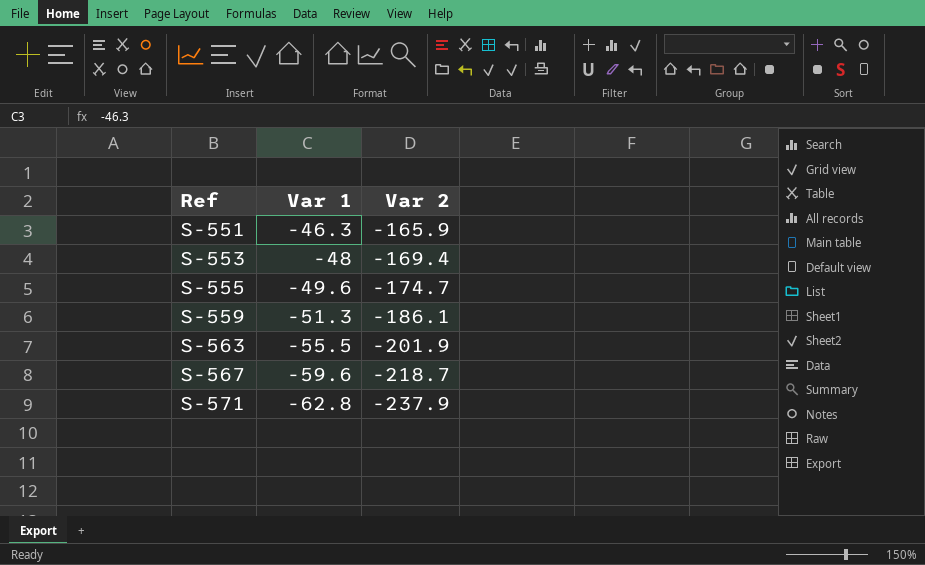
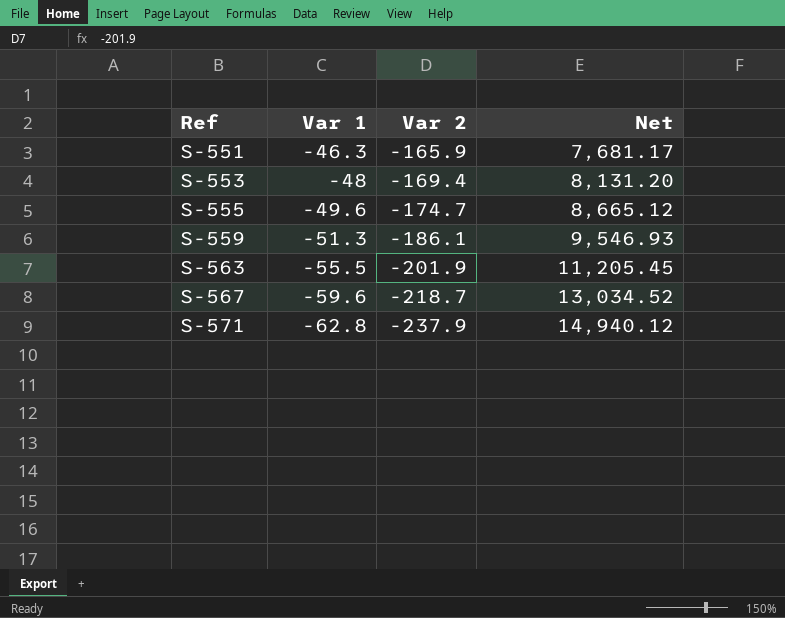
column Net | formula: none -> [Var 1] * [Var 2]

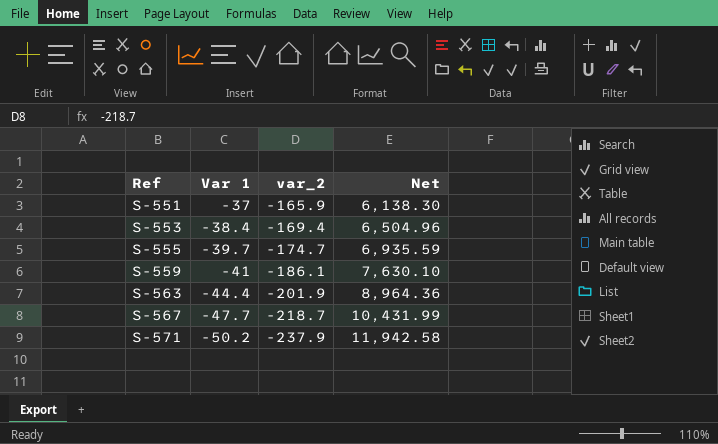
column name: Var 2 -> var_2
S-551 | Var 1: -46.3 -> -37
S-551 | Net: 7,681.17 -> 6,138.30
S-553 | Var 1: -48 -> -38.4
S-553 | Net: 8,131.20 -> 6,504.96
S-555 | Var 1: -49.6 -> -39.7
S-555 | Net: 8,665.12 -> 6,935.59
S-559 | Var 1: -51.3 -> -41
S-559 | Net: 9,546.93 -> 7,630.10
S-563 | Var 1: -55.5 -> -44.4
S-563 | Net: 11,205.45 -> 8,964.36
S-567 | Var 1: -59.6 -> -47.7
S-567 | Net: 13,034.52 -> 10,431.99
S-571 | Var 1: -62.8 -> -50.2
S-571 | Net: 14,940.12 -> 11,942.58

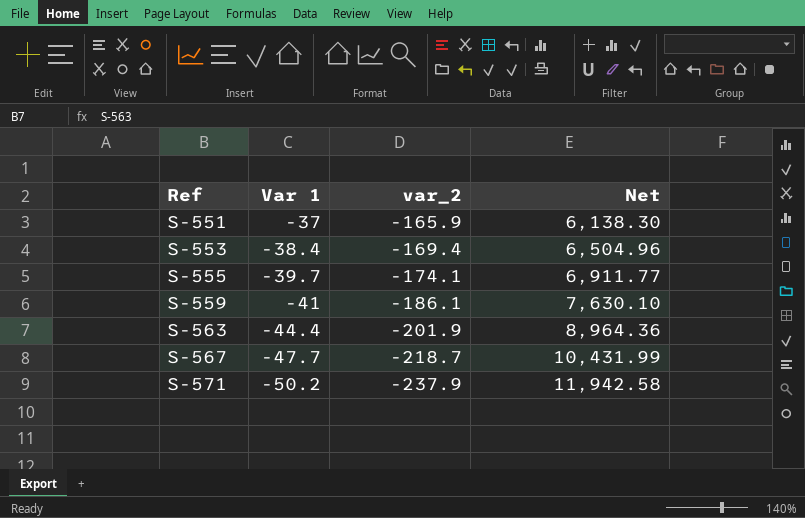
S-555 | var_2: -174.7 -> -174.1
S-555 | Net: 6,935.59 -> 6,911.77

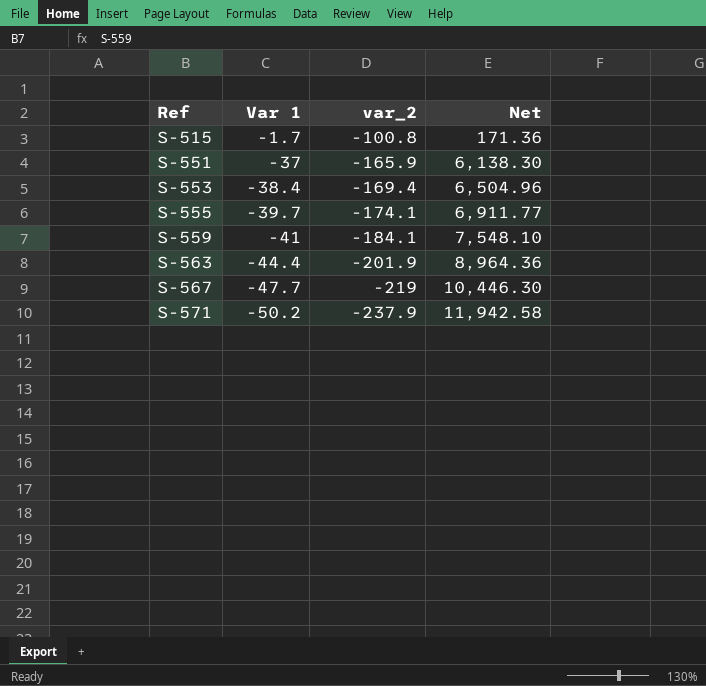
row S-515: none -> -1.7 | -100.8 | 171.36
S-559 | var_2: -186.1 -> -184.1
S-559 | Net: 7,630.10 -> 7,548.10
S-567 | var_2: -218.7 -> -219
S-567 | Net: 10,431.99 -> 10,446.30

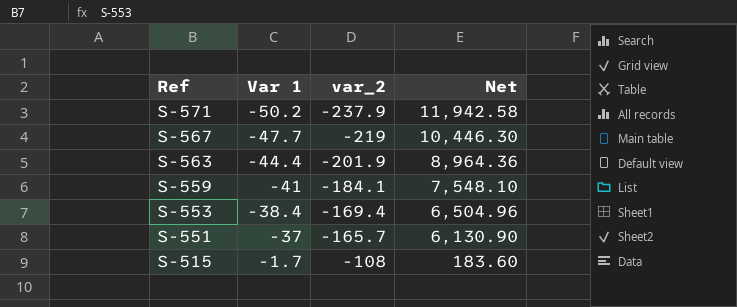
row order: Ref ascending -> Ref descending
row S-555: -39.7 | -174.1 | 6,911.77 -> none
S-551 | var_2: -165.9 -> -165.7
S-551 | Net: 6,138.30 -> 6,130.90
S-515 | var_2: -100.8 -> -108
S-515 | Net: 171.36 -> 183.60

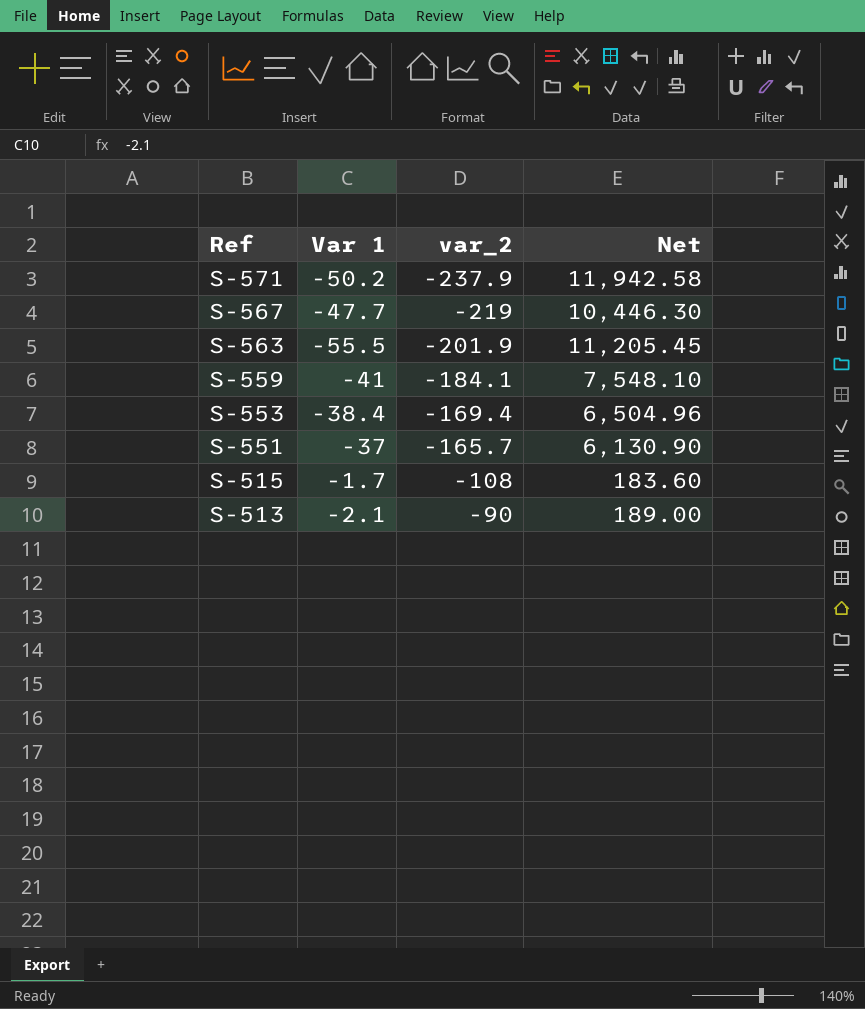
S-563 | Var 1: -44.4 -> -55.5
S-563 | Net: 8,964.36 -> 11,205.45
row S-513: none -> -2.1 | -90 | 189.00

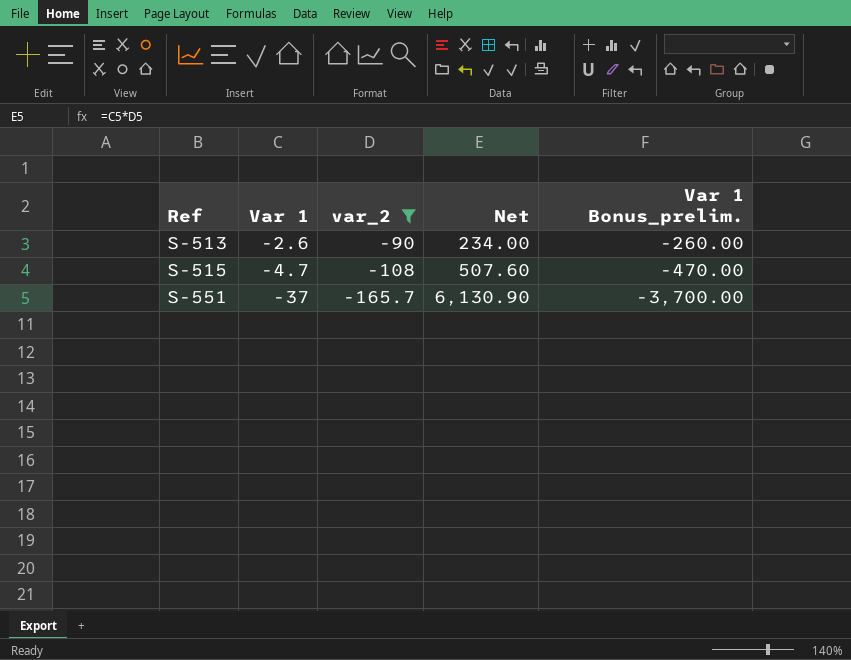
filter: none -> var_2 >= -165.7
row order: Ref descending -> Ref ascending
column Var 1 Bonus_prelim. | formula: none -> [Var 1] * 100
S-513 | Var 1: -2.1 -> -2.6
S-513 | Net: 189.00 -> 234.00
S-515 | Var 1: -1.7 -> -4.7
S-515 | Net: 183.60 -> 507.60

